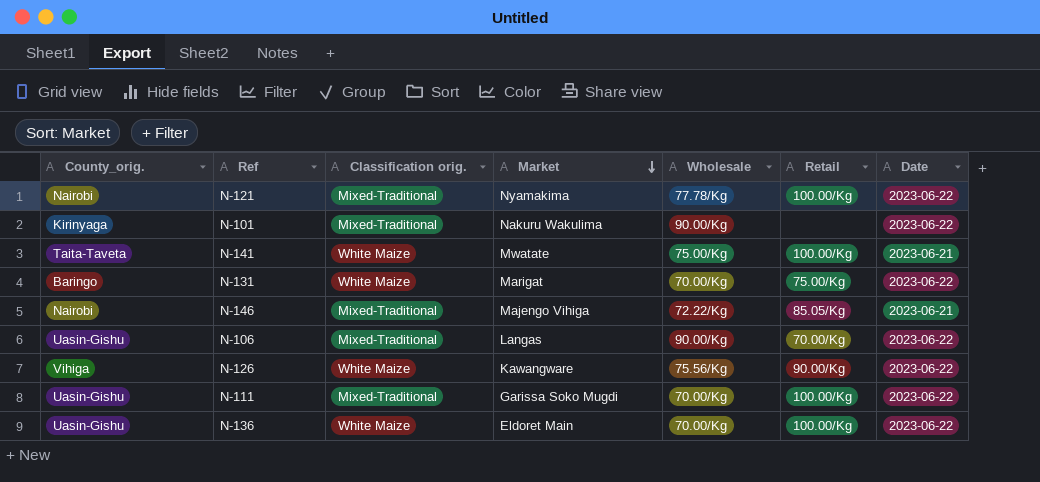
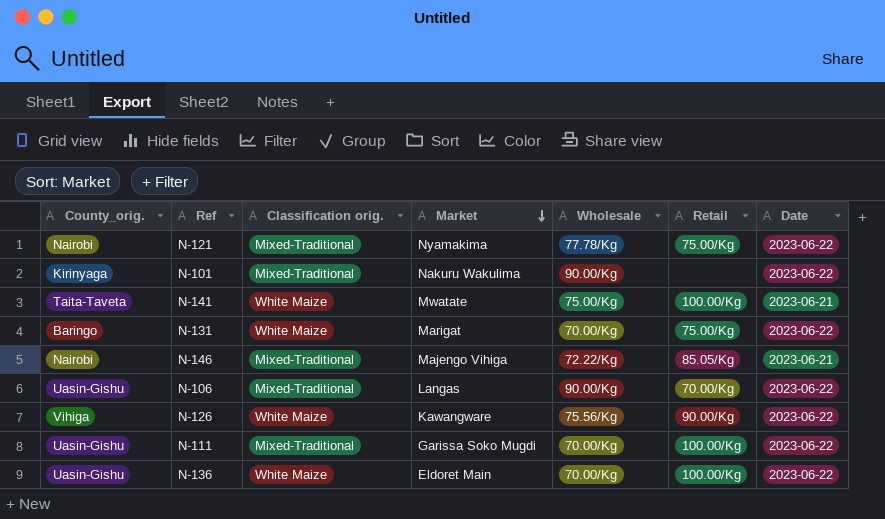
N-121 | Retail: 100.00/Kg -> 75.00/Kg

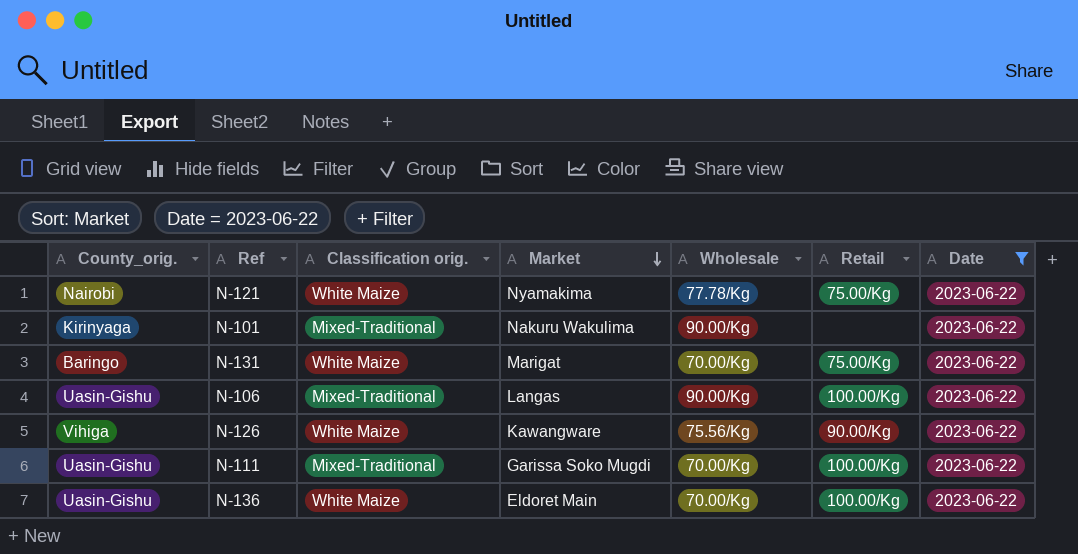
filter: none -> Date = 2023-06-22
N-121 | Classification orig.: Mixed-Traditional -> White Maize
N-106 | Retail: 70.00/Kg -> 100.00/Kg

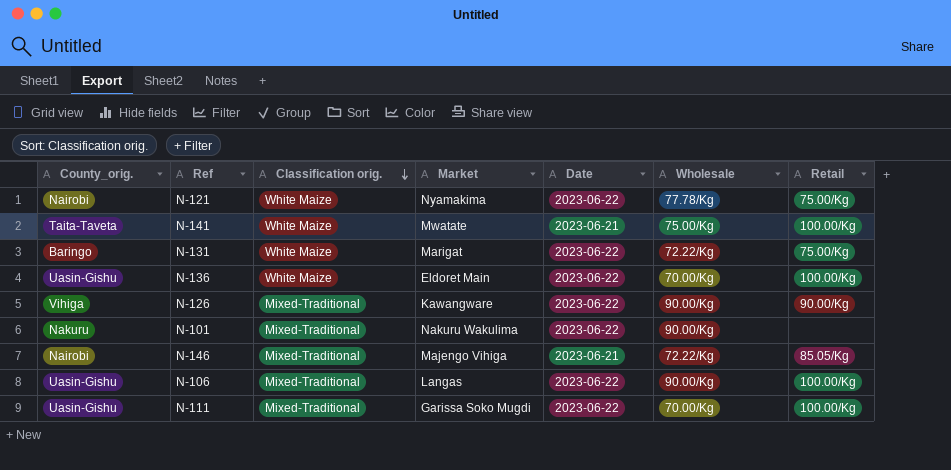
filter: Date = 2023-06-22 -> none
row order: Market descending -> Classification orig. descending
column Date | position: 7 -> 5
N-131 | Wholesale: 70.00/Kg -> 72.22/Kg
N-126 | Classification orig.: White Maize -> Mixed-Traditional
N-126 | Wholesale: 75.56/Kg -> 90.00/Kg
N-101 | County_orig.: Kirinyaga -> Nakuru

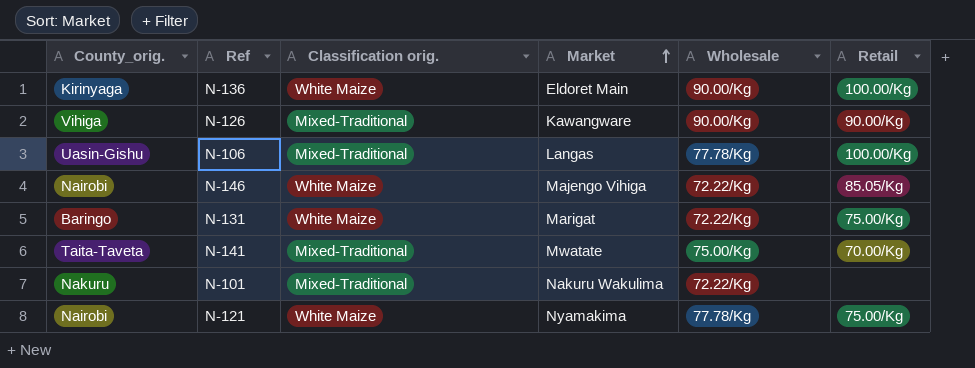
row order: Classification orig. descending -> Market ascending
column Date | position: 5 -> none
row N-111: Uasin-Gishu | Mixed-Traditional | Garissa Soko Mugdi | 2023-06-22 | 70.00/Kg | 100.00/Kg -> none
N-136 | County_orig.: Uasin-Gishu -> Kirinyaga
N-136 | Wholesale: 70.00/Kg -> 90.00/Kg
N-106 | Wholesale: 90.00/Kg -> 77.78/Kg
N-146 | Classification orig.: Mixed-Traditional -> White Maize
N-141 | Classification orig.: White Maize -> Mixed-Traditional
N-141 | Retail: 100.00/Kg -> 70.00/Kg
N-101 | Wholesale: 90.00/Kg -> 72.22/Kg

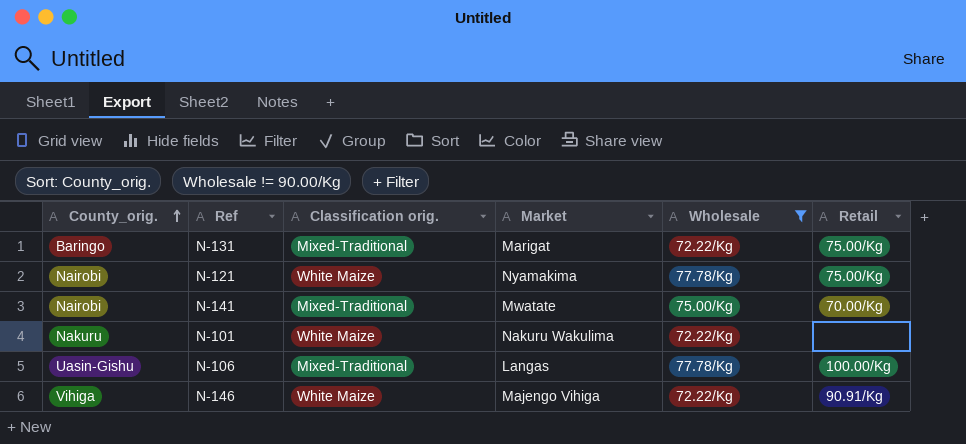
filter: none -> Wholesale != 90.00/Kg
row order: Market ascending -> County_orig. ascending
N-131 | Classification orig.: White Maize -> Mixed-Traditional
N-141 | County_orig.: Taita-Taveta -> Nairobi
N-101 | Classification orig.: Mixed-Traditional -> White Maize
N-146 | County_orig.: Nairobi -> Vihiga
N-146 | Retail: 85.05/Kg -> 90.91/Kg

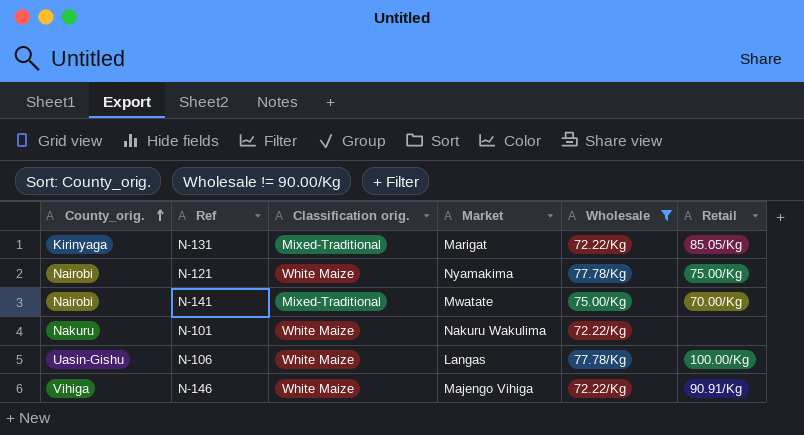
N-131 | County_orig.: Baringo -> Kirinyaga
N-131 | Retail: 75.00/Kg -> 85.05/Kg
N-106 | Classification orig.: Mixed-Traditional -> White Maize

